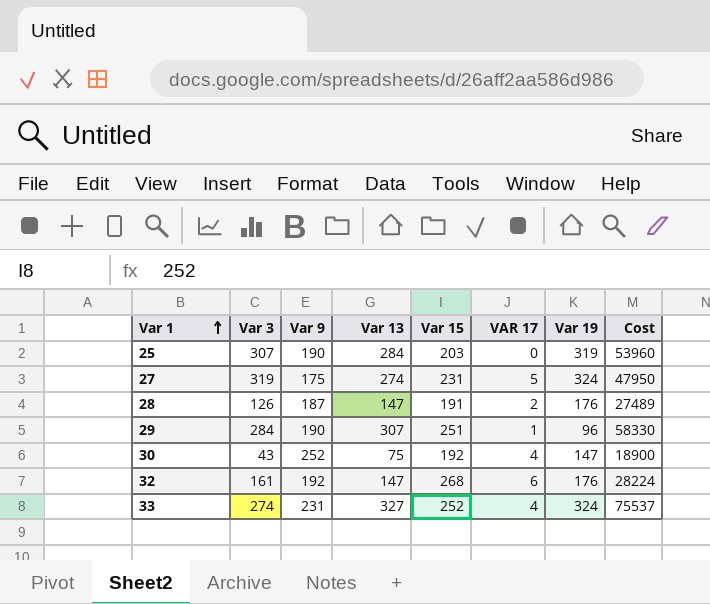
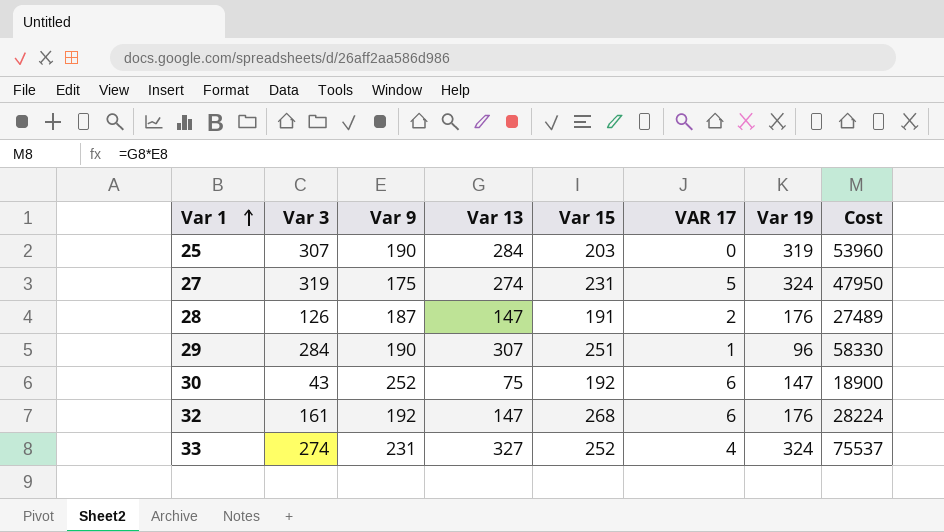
30 | VAR 17: 4 -> 6

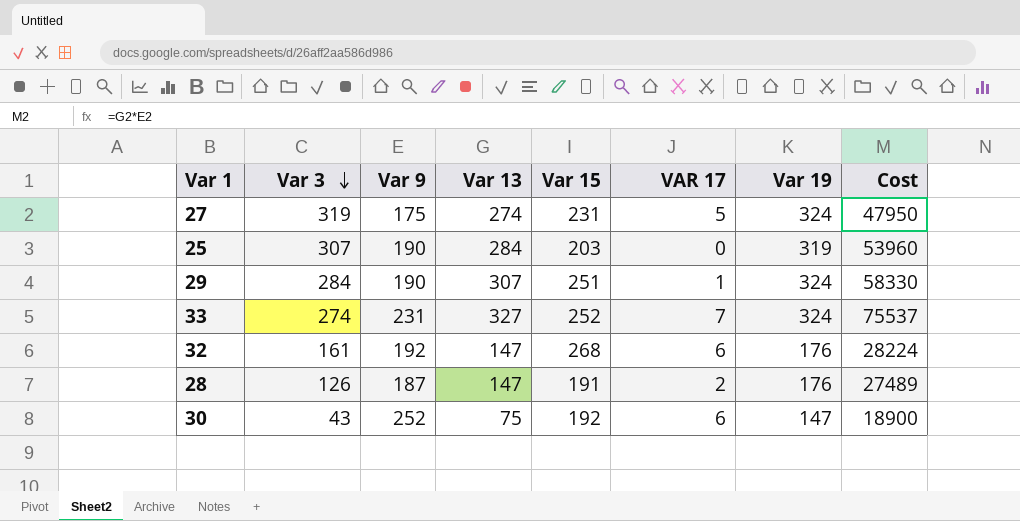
row order: Var 1 ascending -> Var 3 descending
29 | Var 19: 96 -> 324
33 | VAR 17: 4 -> 7

